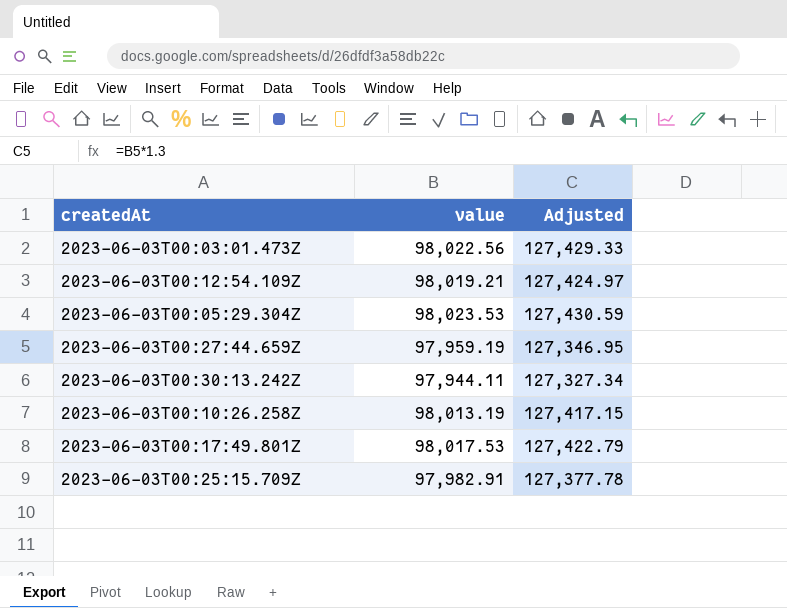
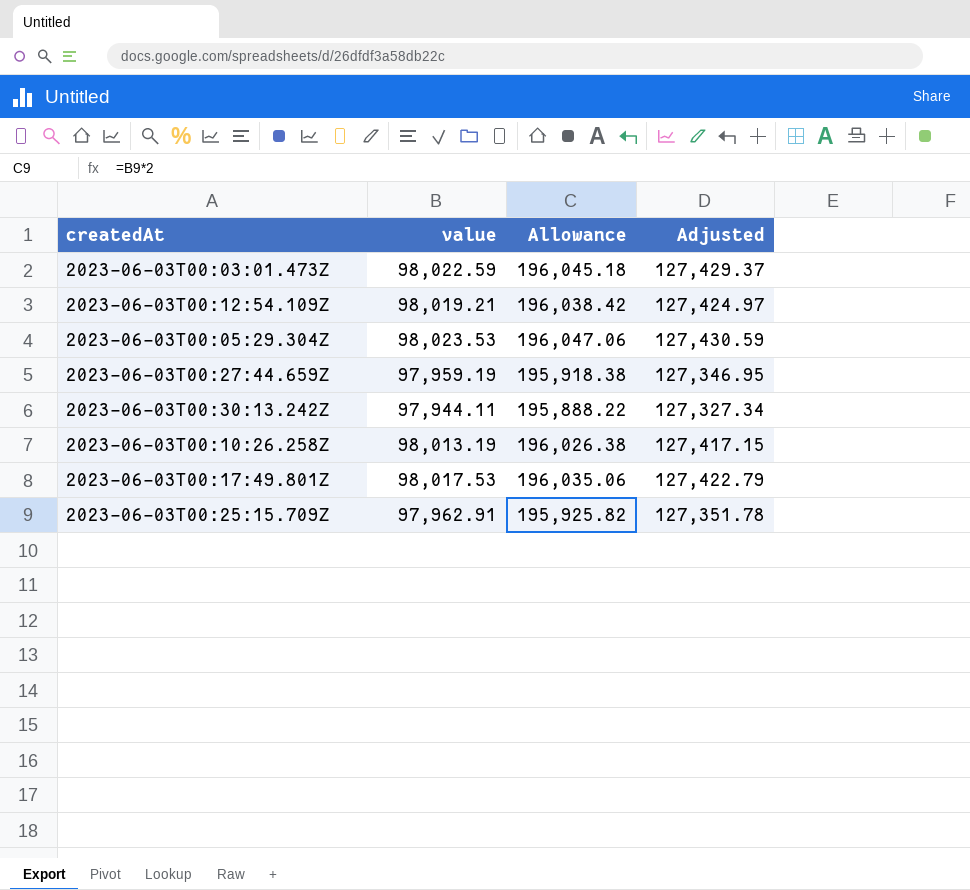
column Allowance | formula: none -> [value] * 2
2023-06-03T00:03:01.473Z | value: 98,022.56 -> 98,022.59
2023-06-03T00:03:01.473Z | Adjusted: 127,429.33 -> 127,429.37
2023-06-03T00:25:15.709Z | value: 97,982.91 -> 97,962.91
2023-06-03T00:25:15.709Z | Adjusted: 127,377.78 -> 127,351.78

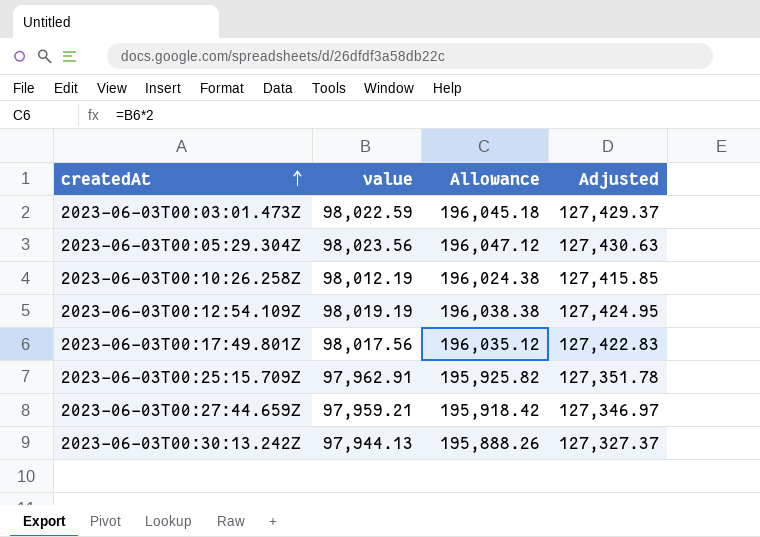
row order: none -> createdAt ascending
2023-06-03T00:05:29.304Z | value: 98,023.53 -> 98,023.56
2023-06-03T00:05:29.304Z | Allowance: 196,047.06 -> 196,047.12
2023-06-03T00:05:29.304Z | Adjusted: 127,430.59 -> 127,430.63
2023-06-03T00:10:26.258Z | value: 98,013.19 -> 98,012.19
2023-06-03T00:10:26.258Z | Allowance: 196,026.38 -> 196,024.38
2023-06-03T00:10:26.258Z | Adjusted: 127,417.15 -> 127,415.85
2023-06-03T00:12:54.109Z | value: 98,019.21 -> 98,019.19
2023-06-03T00:12:54.109Z | Allowance: 196,038.42 -> 196,038.38
2023-06-03T00:12:54.109Z | Adjusted: 127,424.97 -> 127,424.95
2023-06-03T00:17:49.801Z | value: 98,017.53 -> 98,017.56
2023-06-03T00:17:49.801Z | Allowance: 196,035.06 -> 196,035.12
2023-06-03T00:17:49.801Z | Adjusted: 127,422.79 -> 127,422.83
2023-06-03T00:27:44.659Z | value: 97,959.19 -> 97,959.21
2023-06-03T00:27:44.659Z | Allowance: 195,918.38 -> 195,918.42
2023-06-03T00:27:44.659Z | Adjusted: 127,346.95 -> 127,346.97
2023-06-03T00:30:13.242Z | value: 97,944.11 -> 97,944.13
2023-06-03T00:30:13.242Z | Allowance: 195,888.22 -> 195,888.26
2023-06-03T00:30:13.242Z | Adjusted: 127,327.34 -> 127,327.37

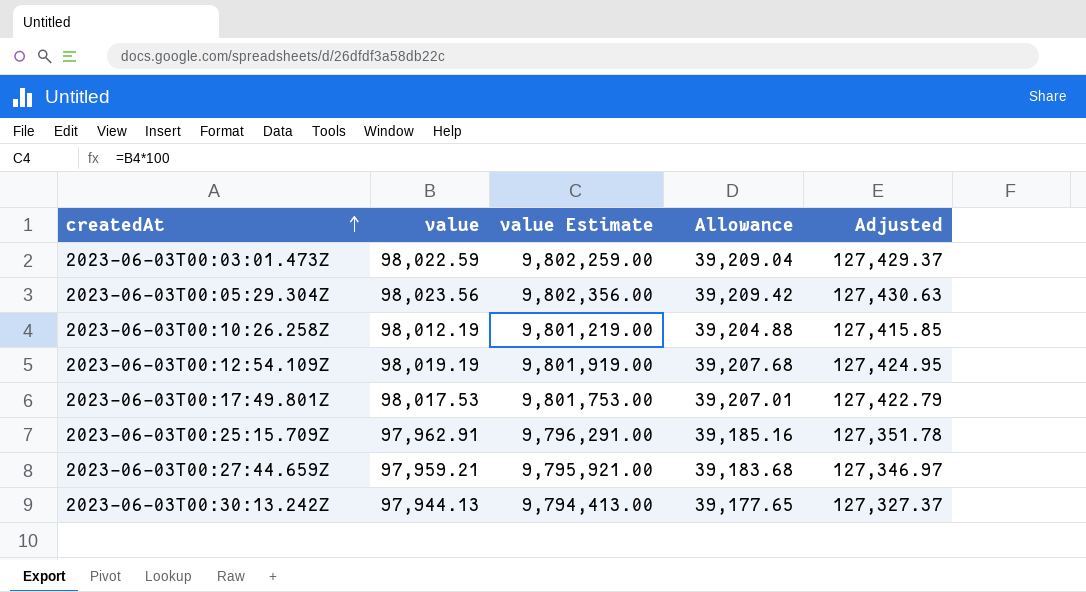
column value Estimate | formula: none -> [value] * 100
column Allowance | formula: [value] * 2 -> [value] * 0.4
2023-06-03T00:17:49.801Z | value: 98,017.56 -> 98,017.53
2023-06-03T00:17:49.801Z | Adjusted: 127,422.83 -> 127,422.79

